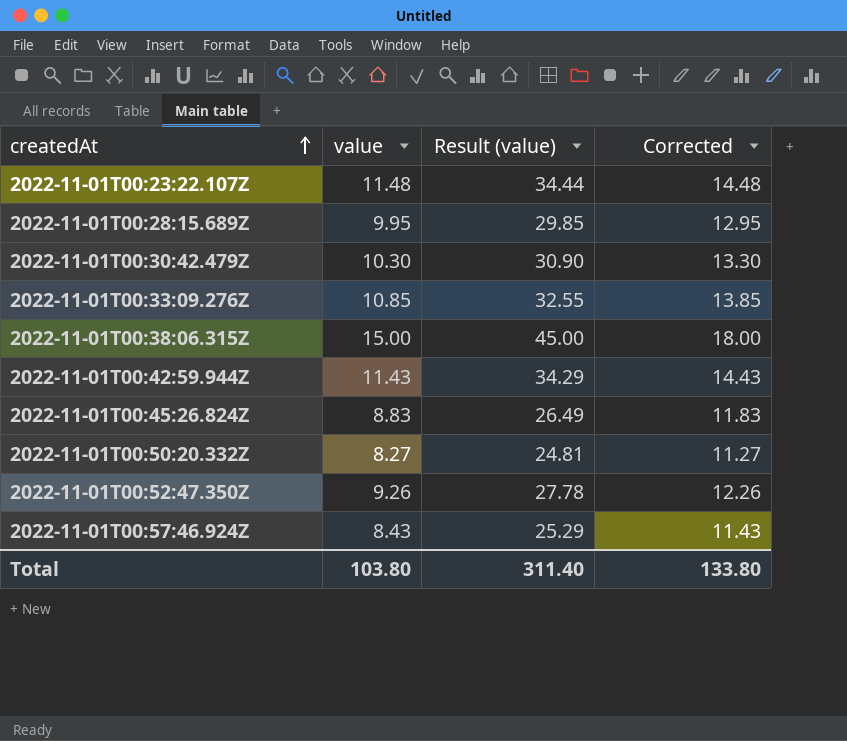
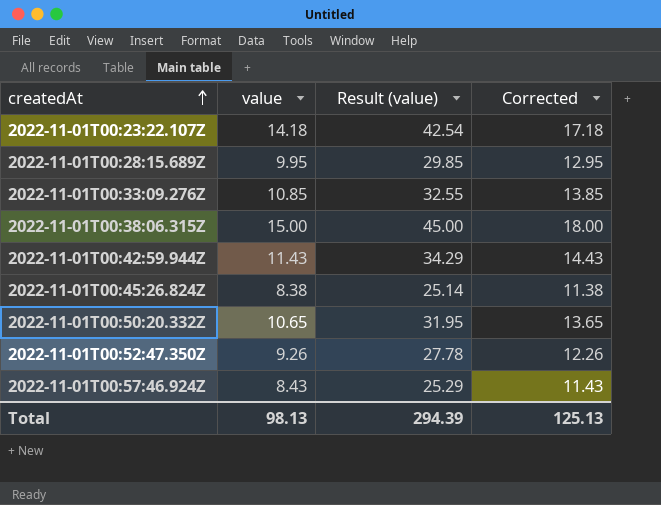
row 2022-11-01T00:30:42.479Z: 10.30 | 30.90 | 13.30 -> none
2022-11-01T00:23:22.107Z | value: 11.48 -> 14.18
2022-11-01T00:23:22.107Z | Result (value): 34.44 -> 42.54
2022-11-01T00:23:22.107Z | Corrected: 14.48 -> 17.18
2022-11-01T00:45:26.824Z | value: 8.83 -> 8.38
2022-11-01T00:45:26.824Z | Result (value): 26.49 -> 25.14
2022-11-01T00:45:26.824Z | Corrected: 11.83 -> 11.38
2022-11-01T00:50:20.332Z | value: 8.27 -> 10.65
2022-11-01T00:50:20.332Z | Result (value): 24.81 -> 31.95
2022-11-01T00:50:20.332Z | Corrected: 11.27 -> 13.65
Total | value: 103.80 -> 98.13
Total | Result (value): 311.40 -> 294.39
Total | Corrected: 133.80 -> 125.13

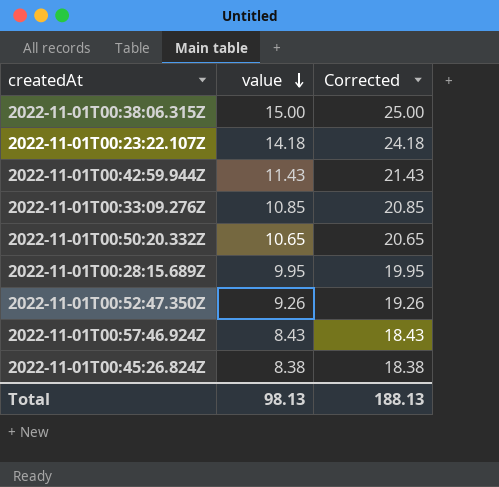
row order: createdAt ascending -> value descending
column Result (value) | formula: [value] * 3 -> none
column Corrected | formula: [value] + 3 -> [value] + 10
Total | Corrected: 125.13 -> 188.13

